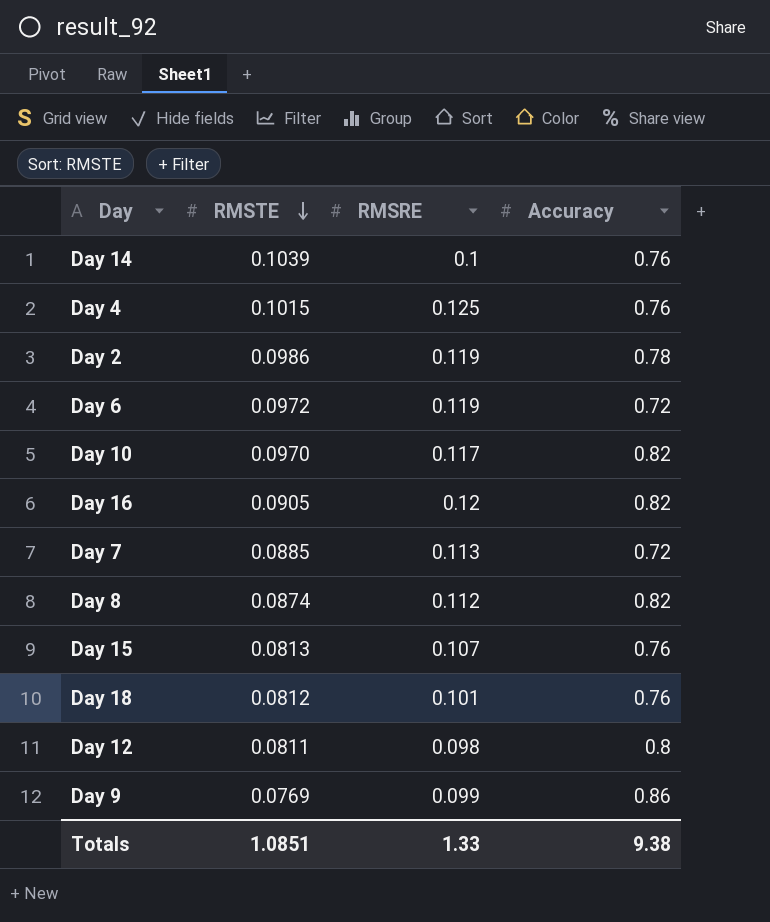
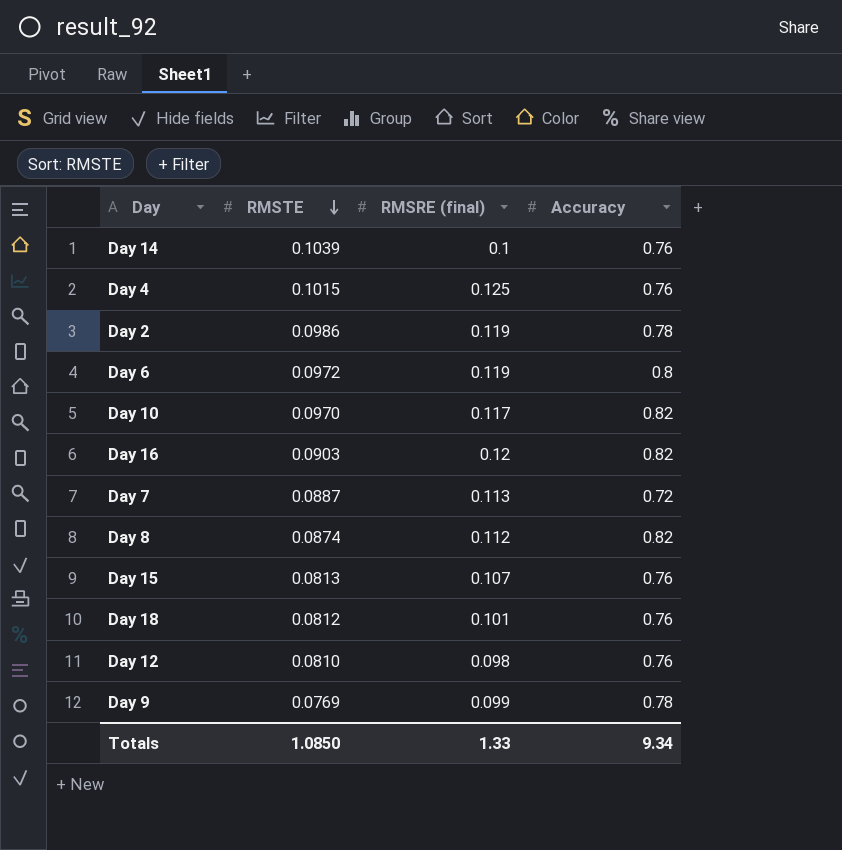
column name: RMSRE -> RMSRE (final)
Day 6 | Accuracy: 0.72 -> 0.8
Day 16 | RMSTE: 0.0905 -> 0.0903
Day 7 | RMSTE: 0.0885 -> 0.0887
Day 12 | RMSTE: 0.0811 -> 0.0810
Day 12 | Accuracy: 0.8 -> 0.76
Day 9 | Accuracy: 0.86 -> 0.78
Totals | RMSTE: 1.0851 -> 1.0850
Totals | Accuracy: 9.38 -> 9.34

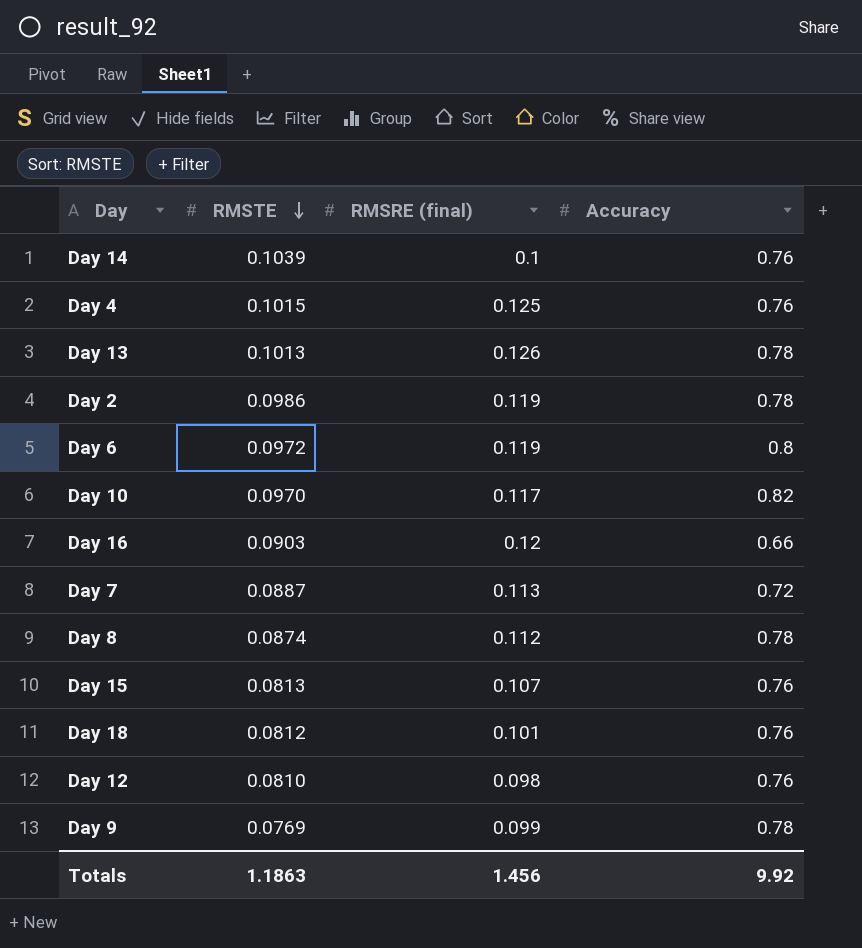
row Day 13: none -> 0.1013 | 0.126 | 0.78
Day 16 | Accuracy: 0.82 -> 0.66
Day 8 | Accuracy: 0.82 -> 0.78
Totals | RMSTE: 1.0850 -> 1.1863
Totals | RMSRE (final): 1.33 -> 1.456
Totals | Accuracy: 9.34 -> 9.92

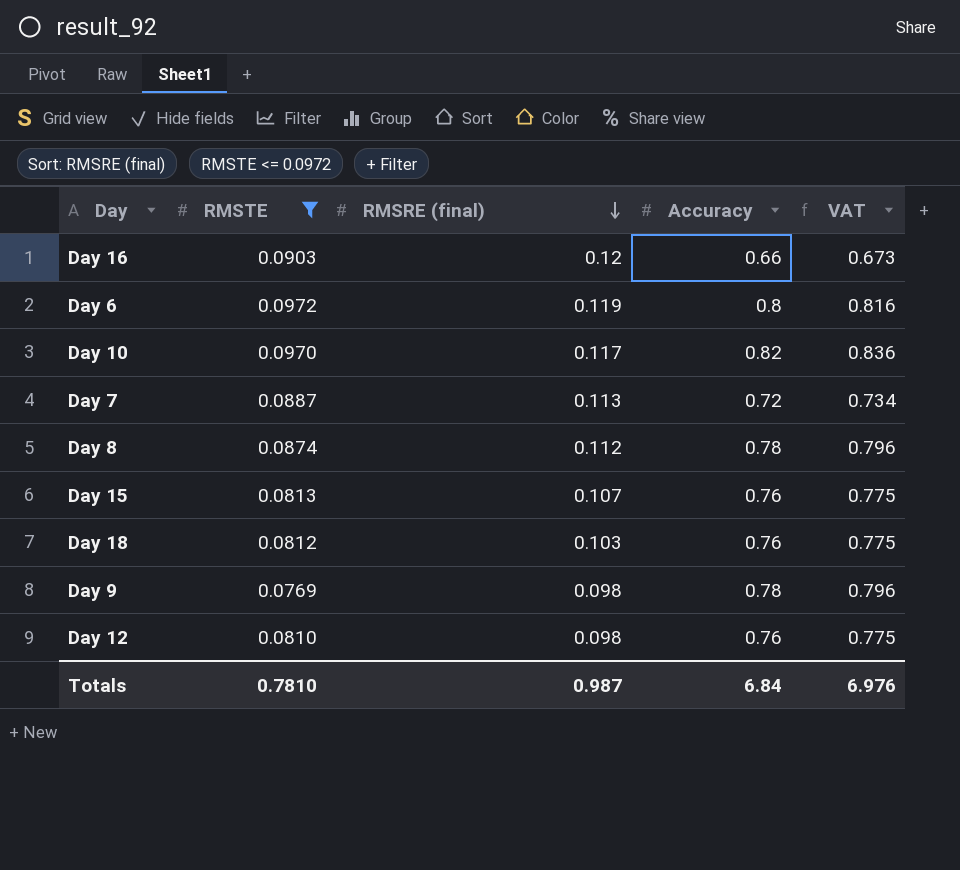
filter: none -> RMSTE <= 0.0972
row order: RMSTE descending -> RMSRE (final) descending
column VAT | formula: none -> [Accuracy] * 1.02
Day 18 | RMSRE (final): 0.101 -> 0.103
Day 9 | RMSRE (final): 0.099 -> 0.098
Totals | RMSTE: 1.1863 -> 0.7810
Totals | RMSRE (final): 1.456 -> 0.987
Totals | Accuracy: 9.92 -> 6.84

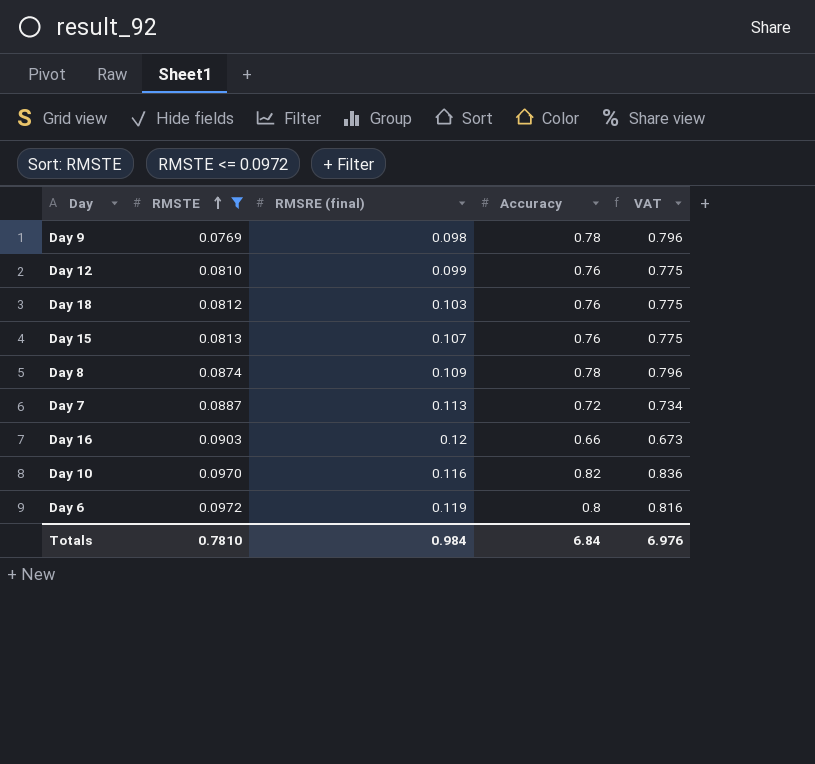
row order: RMSRE (final) descending -> RMSTE ascending
Day 12 | RMSRE (final): 0.098 -> 0.099
Day 8 | RMSRE (final): 0.112 -> 0.109
Day 10 | RMSRE (final): 0.117 -> 0.116
Totals | RMSRE (final): 0.987 -> 0.984

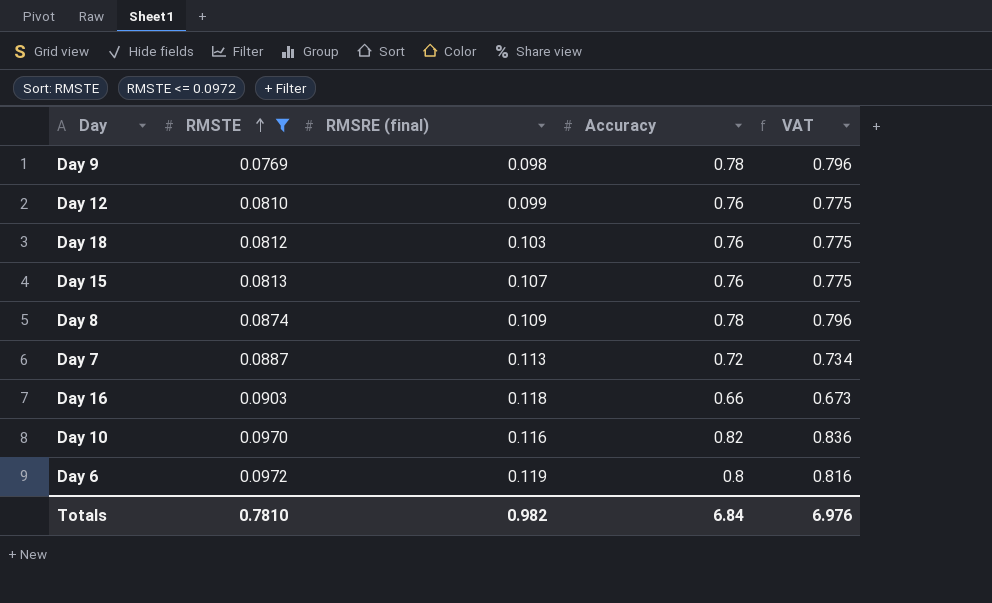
Day 16 | RMSRE (final): 0.12 -> 0.118
Totals | RMSRE (final): 0.984 -> 0.982

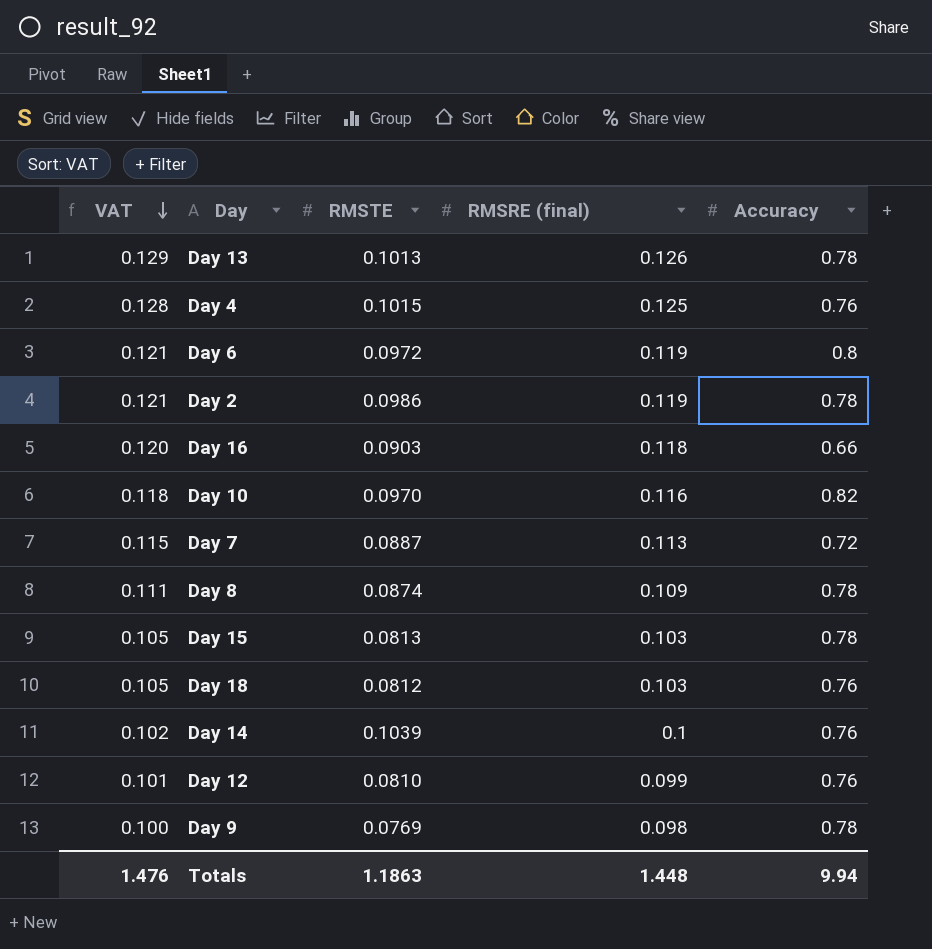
filter: RMSTE <= 0.0972 -> none
row order: RMSTE ascending -> VAT descending
column VAT | formula: [Accuracy] * 1.02 -> [RMSRE (final)] * 1.02
column VAT | position: 5 -> 1
Day 15 | RMSRE (final): 0.107 -> 0.103
Day 15 | Accuracy: 0.76 -> 0.78
Totals | VAT: 6.976 -> 1.476
Totals | RMSTE: 0.7810 -> 1.1863
Totals | RMSRE (final): 0.982 -> 1.448
Totals | Accuracy: 6.84 -> 9.94

